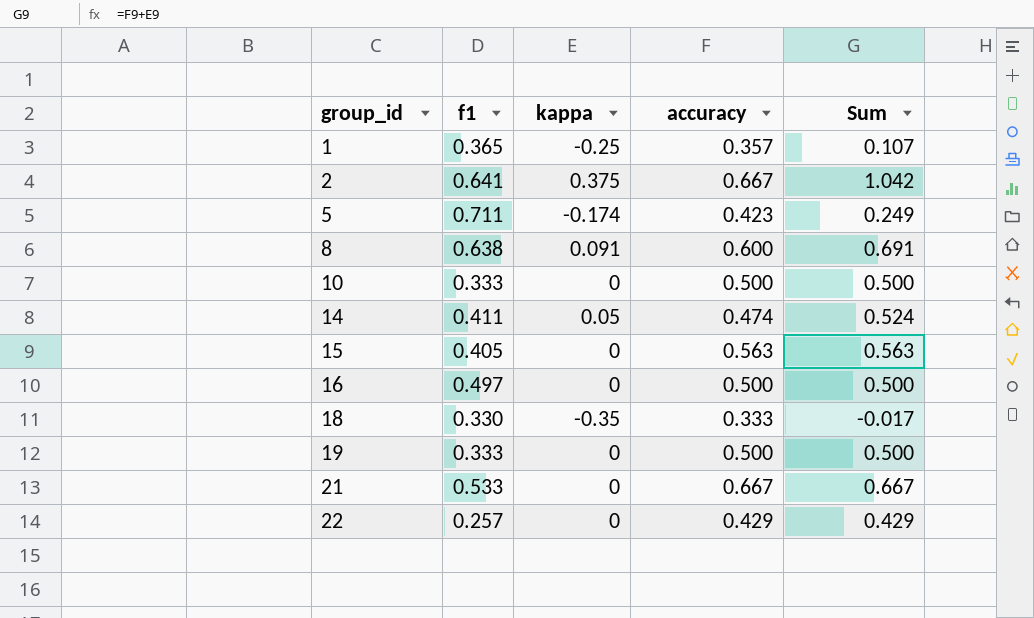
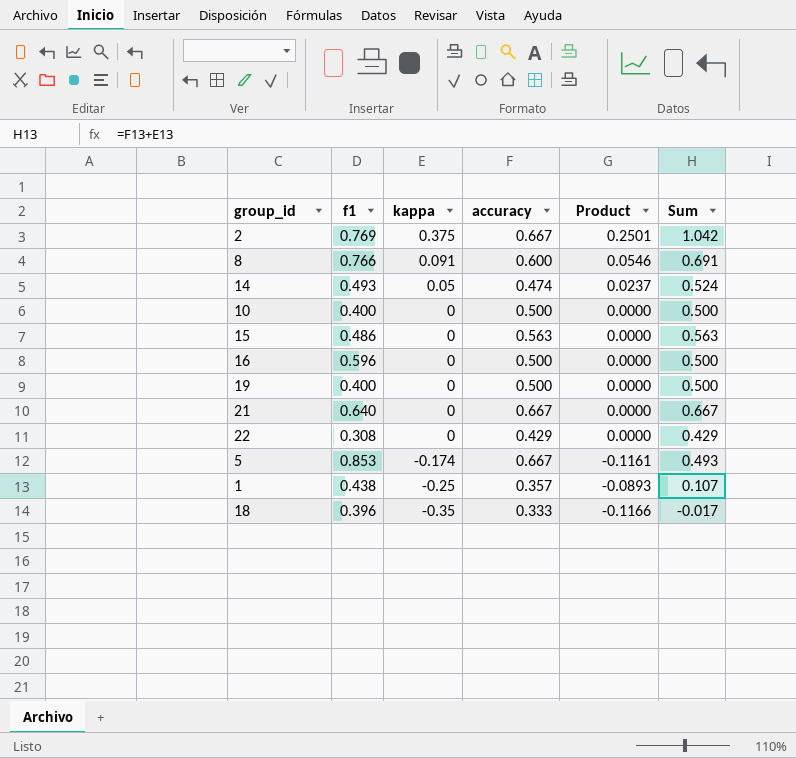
row order: group_id ascending -> kappa descending
column Product | formula: none -> [kappa] * [accuracy]
2 | f1: 0.641 -> 0.769
8 | f1: 0.638 -> 0.766
14 | f1: 0.411 -> 0.493
10 | f1: 0.333 -> 0.400
15 | f1: 0.405 -> 0.486
16 | f1: 0.497 -> 0.596
19 | f1: 0.333 -> 0.400
21 | f1: 0.533 -> 0.640
22 | f1: 0.257 -> 0.308
5 | f1: 0.711 -> 0.853
5 | accuracy: 0.423 -> 0.667
5 | Sum: 0.249 -> 0.493
1 | f1: 0.365 -> 0.438
18 | f1: 0.330 -> 0.396

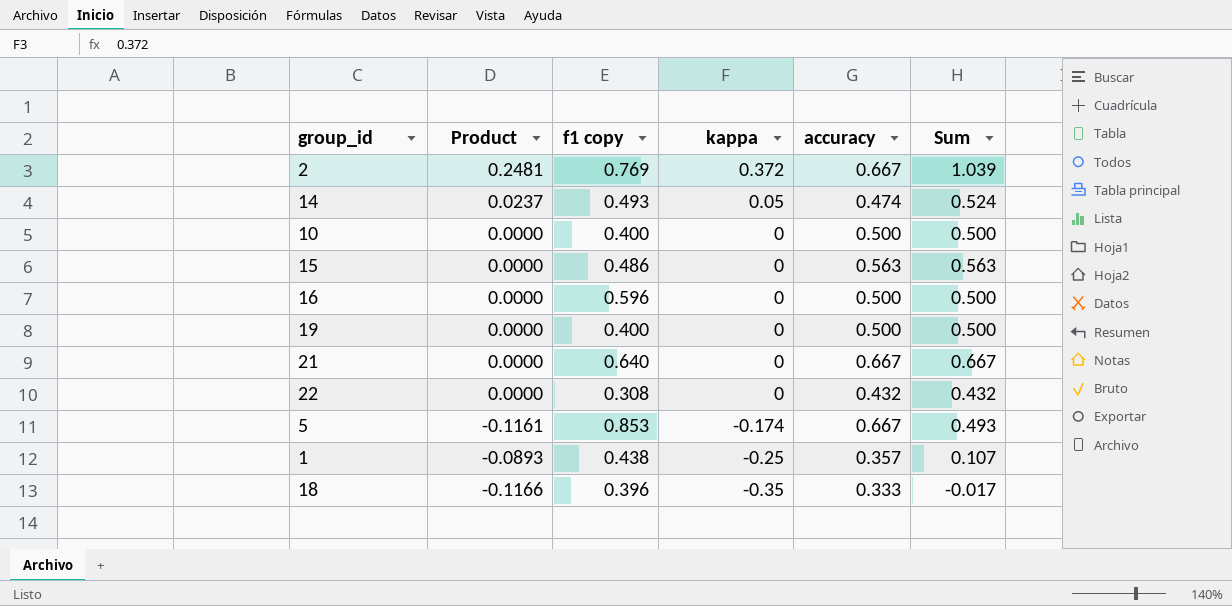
column Product | position: 5 -> 2
column name: f1 -> f1 copy
row 8: 0.766 | 0.091 | 0.600 | 0.0546 | 0.691 -> none
2 | Product: 0.2501 -> 0.2481
2 | kappa: 0.375 -> 0.372
2 | Sum: 1.042 -> 1.039
22 | accuracy: 0.429 -> 0.432
22 | Sum: 0.429 -> 0.432

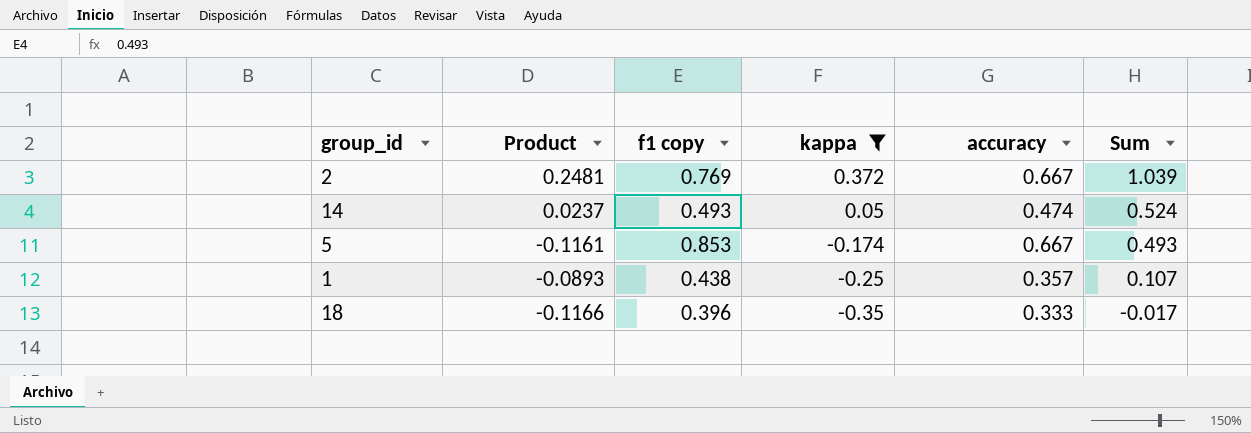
filter: none -> kappa != 0

